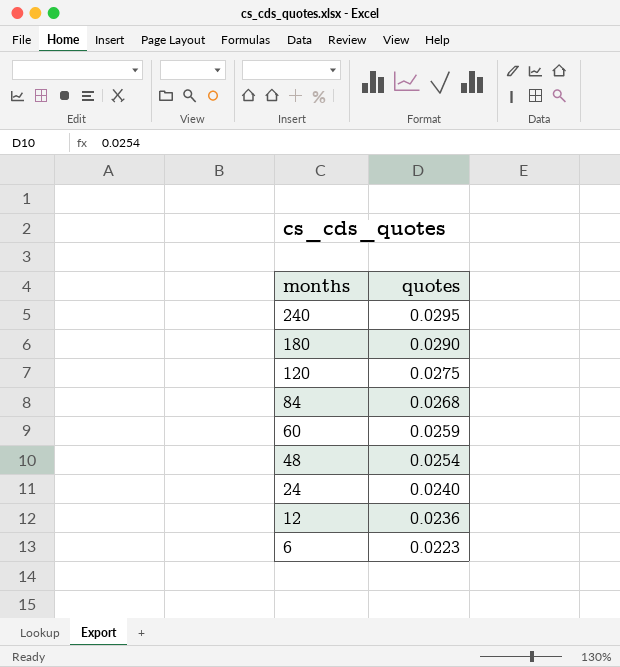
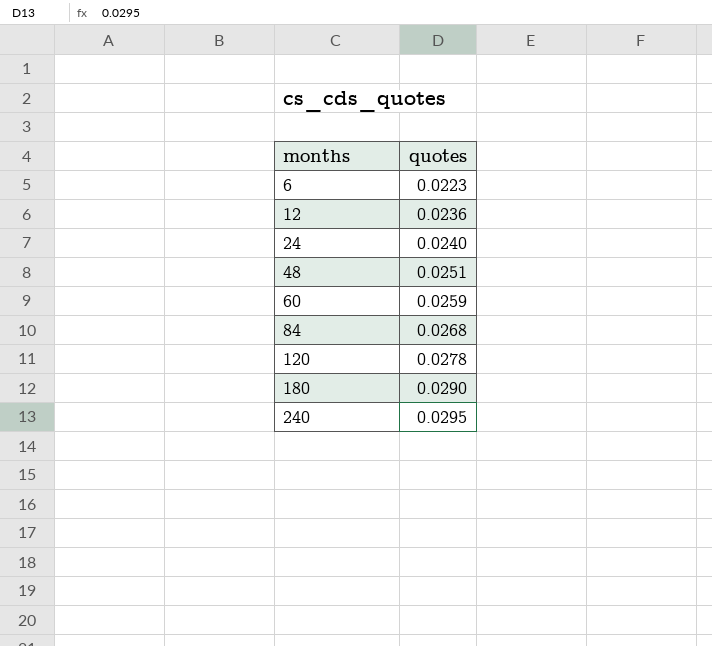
row order: months descending -> months ascending
48 | quotes: 0.0254 -> 0.0251
120 | quotes: 0.0275 -> 0.0278

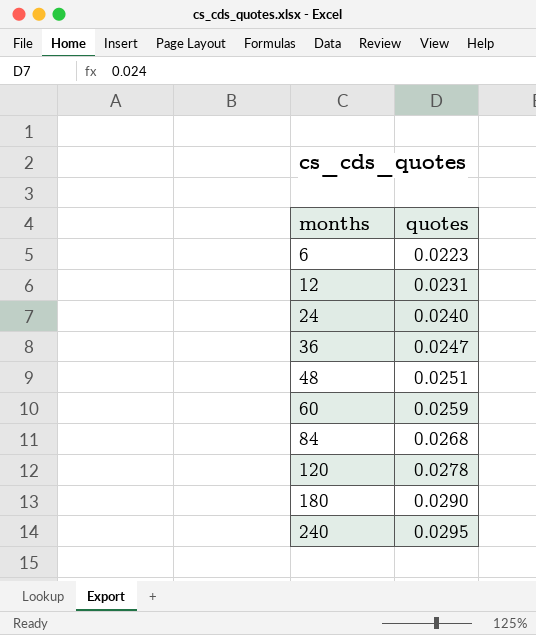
12 | quotes: 0.0236 -> 0.0231
row 36: none -> 0.0247

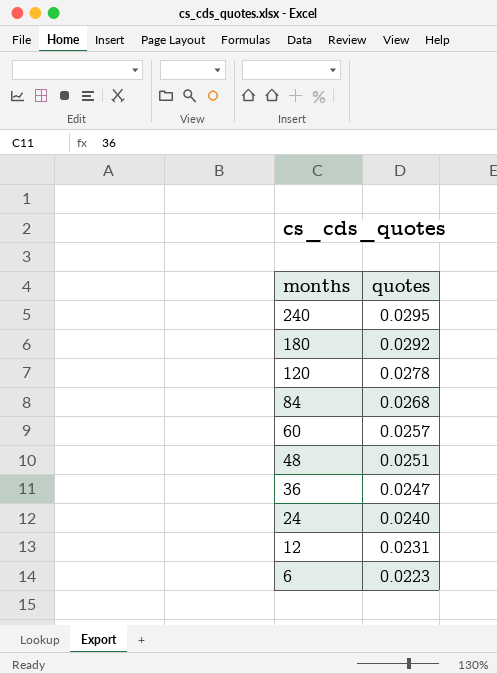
row order: months ascending -> months descending
180 | quotes: 0.0290 -> 0.0292
60 | quotes: 0.0259 -> 0.0257

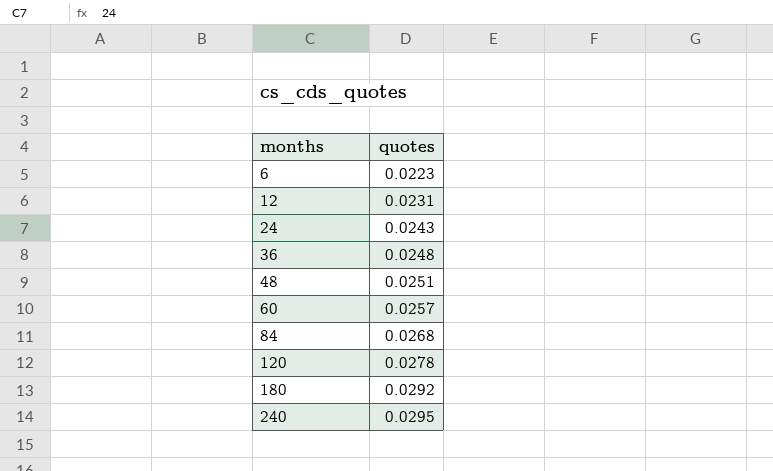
row order: months descending -> months ascending
24 | quotes: 0.0240 -> 0.0243
36 | quotes: 0.0247 -> 0.0248

